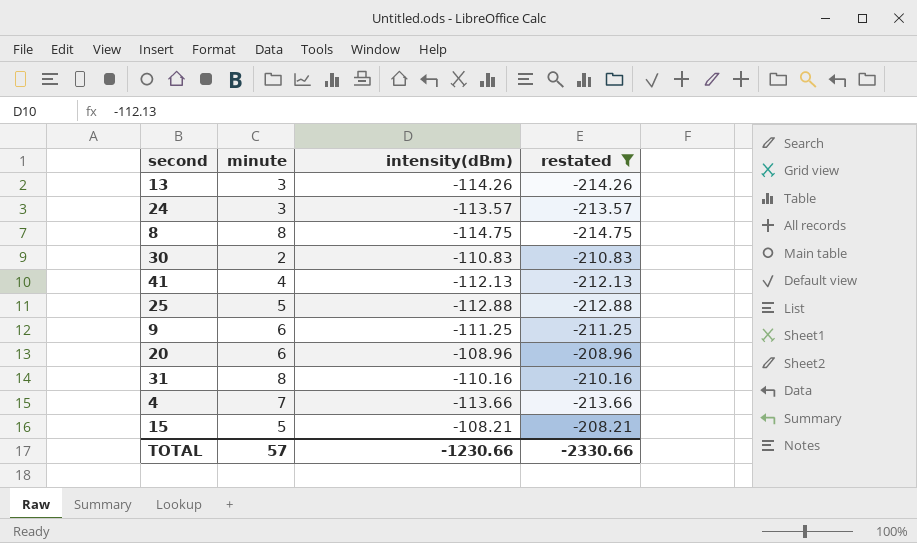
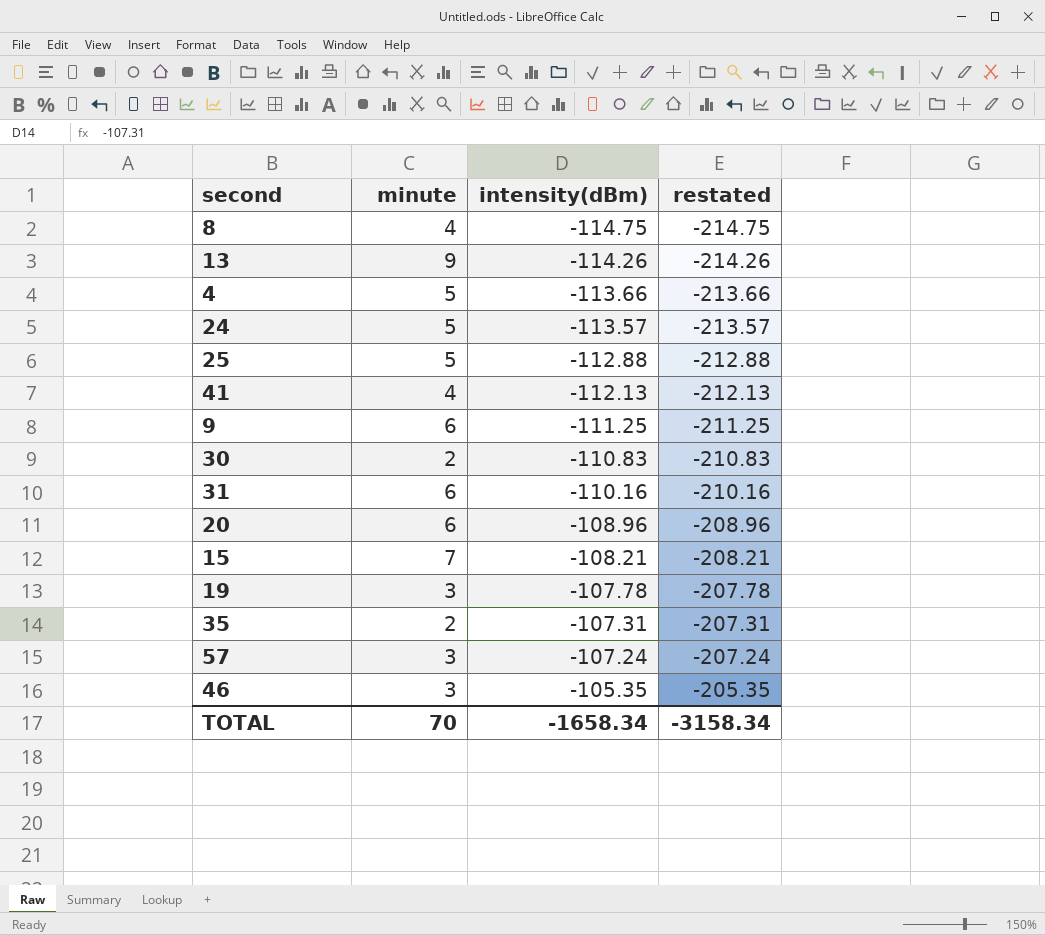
filter: restated <= -208.21 -> none
row order: none -> intensity(dBm) ascending
8 | minute: 8 -> 4
13 | minute: 3 -> 9
4 | minute: 7 -> 5
24 | minute: 3 -> 5
31 | minute: 8 -> 6
15 | minute: 5 -> 7
TOTAL | minute: 57 -> 70
TOTAL | intensity(dBm): -1230.66 -> -1658.34
TOTAL | restated: -2330.66 -> -3158.34

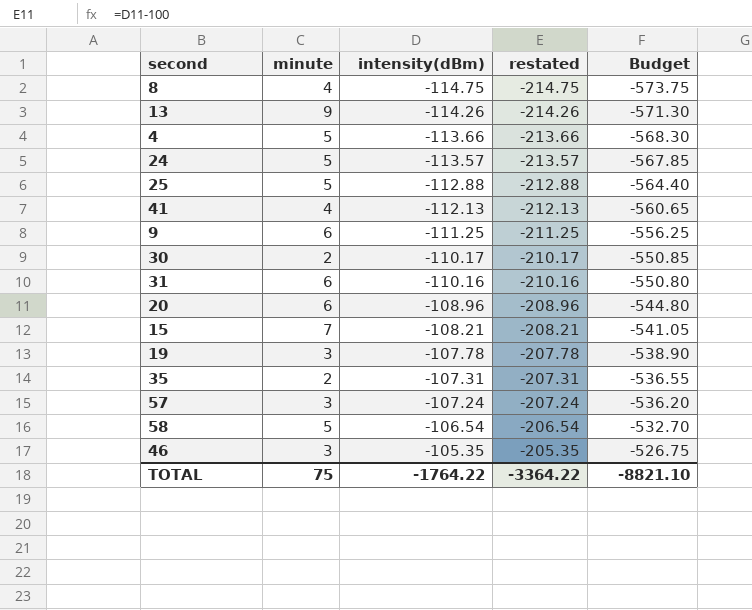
column Budget | formula: none -> [intensity(dBm)] * 5
30 | intensity(dBm): -110.83 -> -110.17
30 | restated: -210.83 -> -210.17
row 58: none -> 5 | -106.54 | -206.54 | -532.70
TOTAL | minute: 70 -> 75
TOTAL | intensity(dBm): -1658.34 -> -1764.22
TOTAL | restated: -3158.34 -> -3364.22

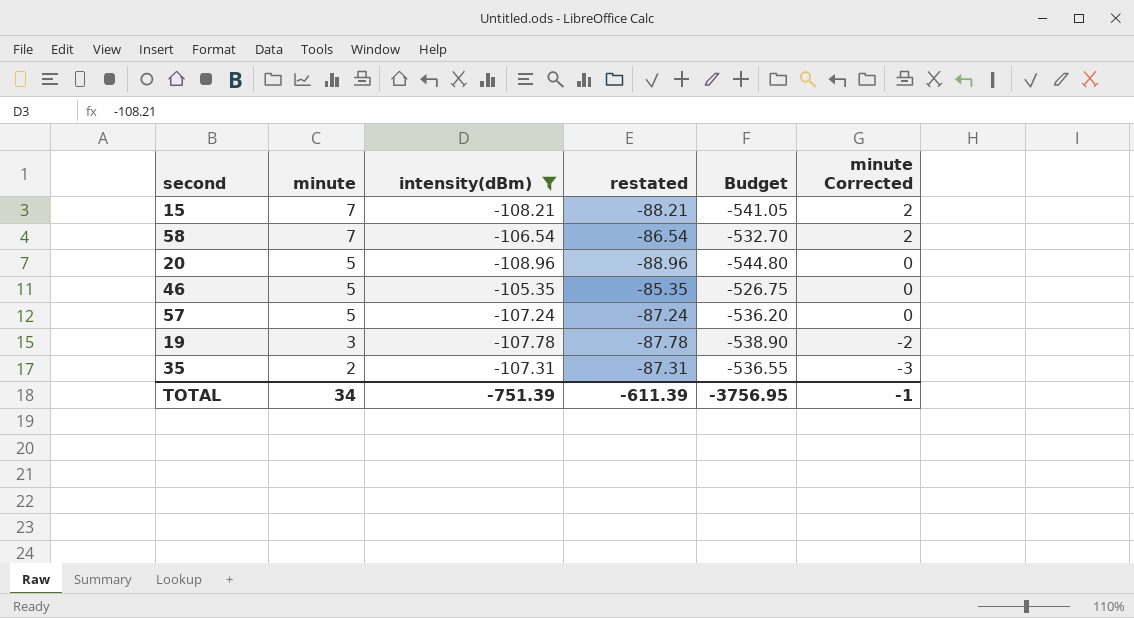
filter: none -> intensity(dBm) >= -108.96
row order: intensity(dBm) ascending -> minute descending
column restated | formula: [intensity(dBm)] - 100 -> [intensity(dBm)] + 20
column minute Corrected | formula: none -> [minute] - 5
58 | minute: 5 -> 7
20 | minute: 6 -> 5
46 | minute: 3 -> 5
57 | minute: 3 -> 5
TOTAL | minute: 75 -> 34
TOTAL | intensity(dBm): -1764.22 -> -751.39
TOTAL | restated: -3364.22 -> -611.39
TOTAL | Budget: -8821.10 -> -3756.95

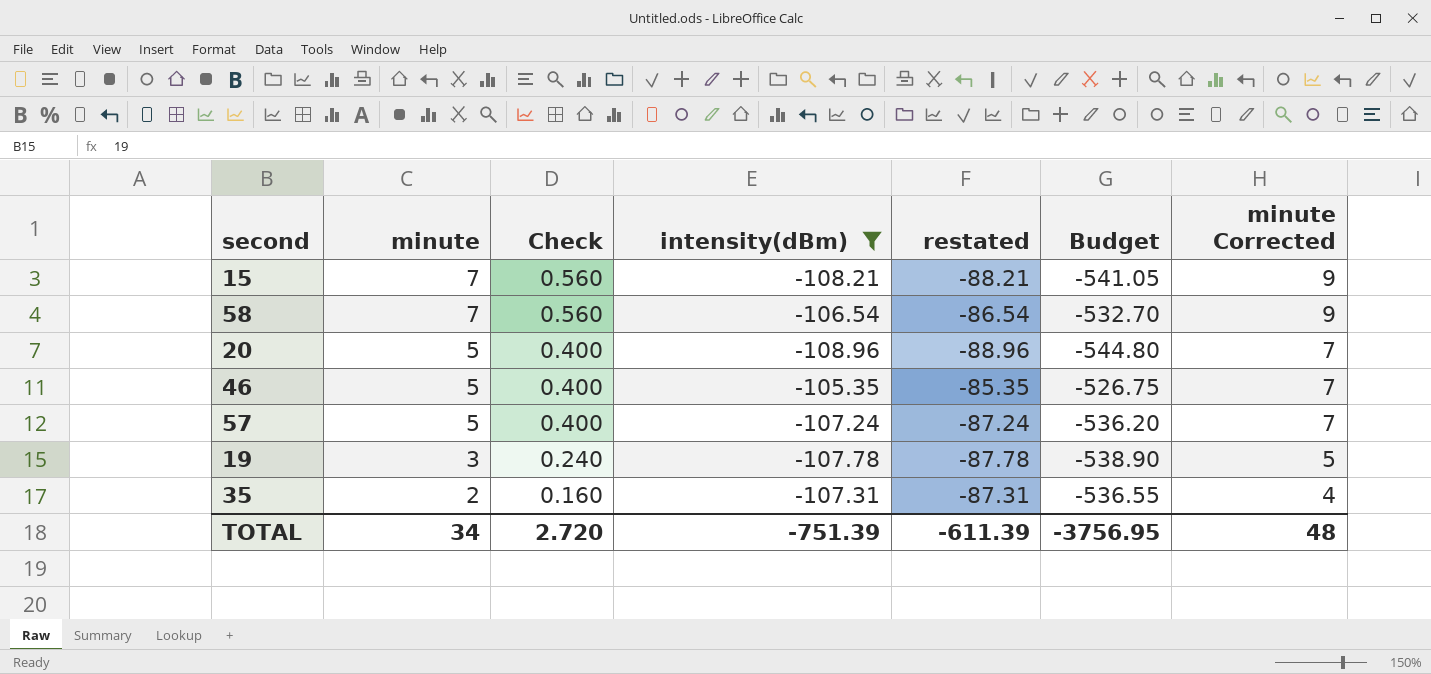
column Check | formula: none -> [minute] * 0.08
column minute Corrected | formula: [minute] - 5 -> [minute] + 2
TOTAL | minute Corrected: -1 -> 48

